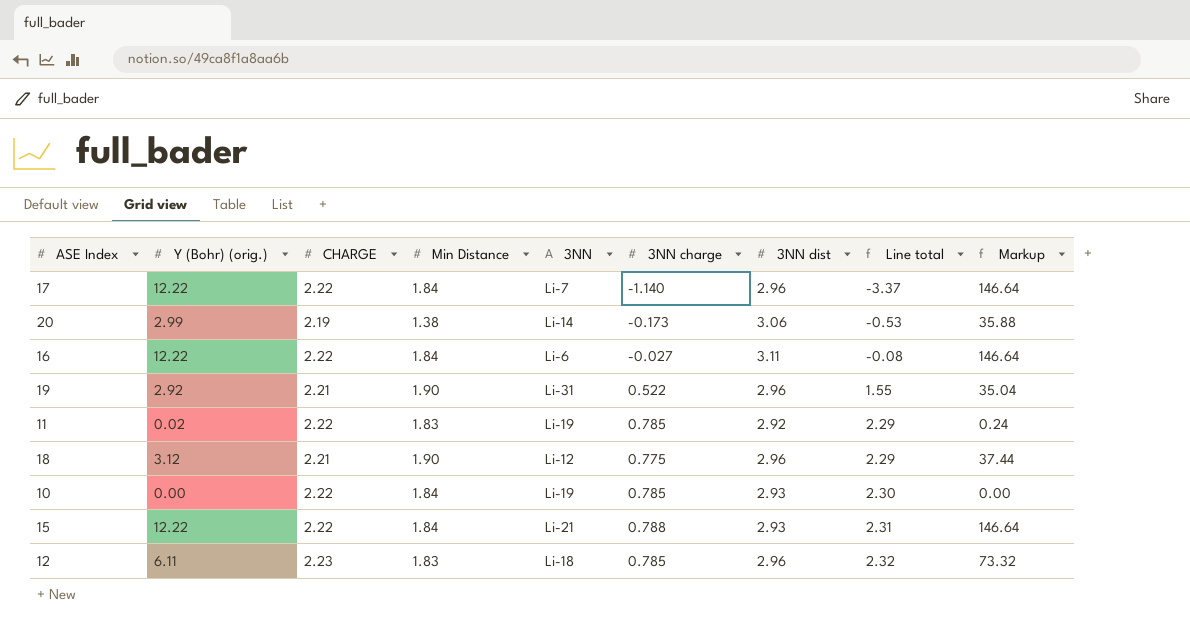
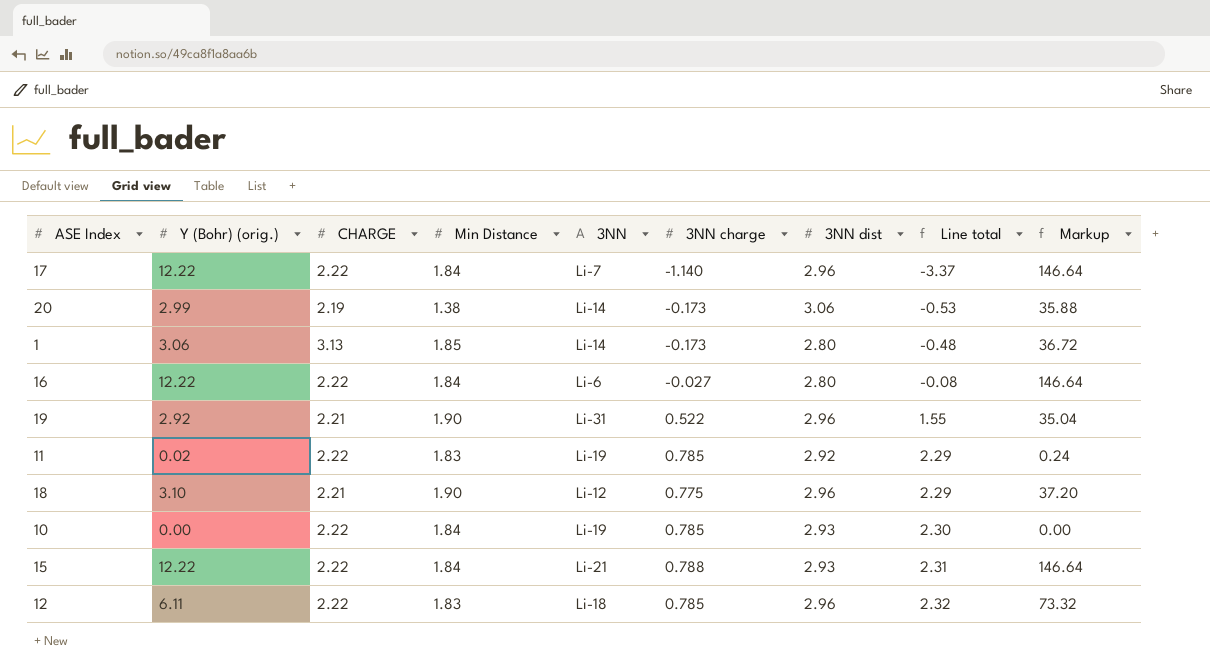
row 1: none -> 3.06 | 3.13 | 1.85 | Li-14 | -0.173 | 2.80 | -0.48 | 36.72
16 | 3NN dist: 3.11 -> 2.80
18 | Y (Bohr) (orig.): 3.12 -> 3.10
18 | Markup: 37.44 -> 37.20
12 | CHARGE: 2.23 -> 2.22

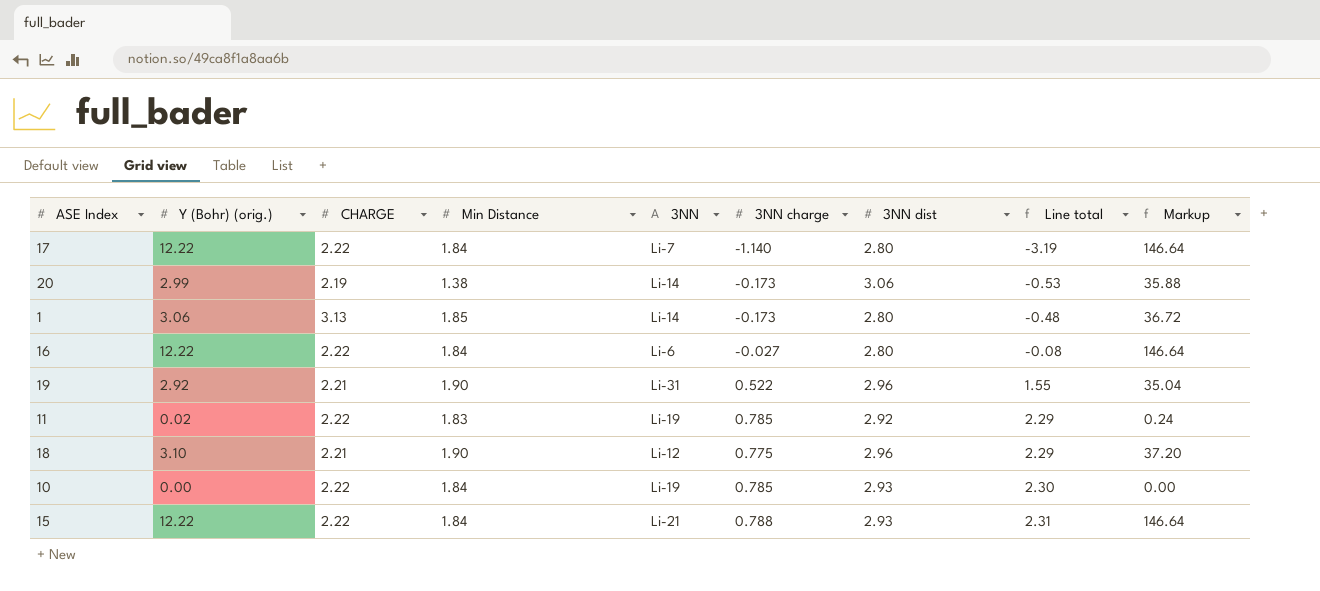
row 12: 6.11 | 2.22 | 1.83 | Li-18 | 0.785 | 2.96 | 2.32 | 73.32 -> none
17 | 3NN dist: 2.96 -> 2.80
17 | Line total: -3.37 -> -3.19

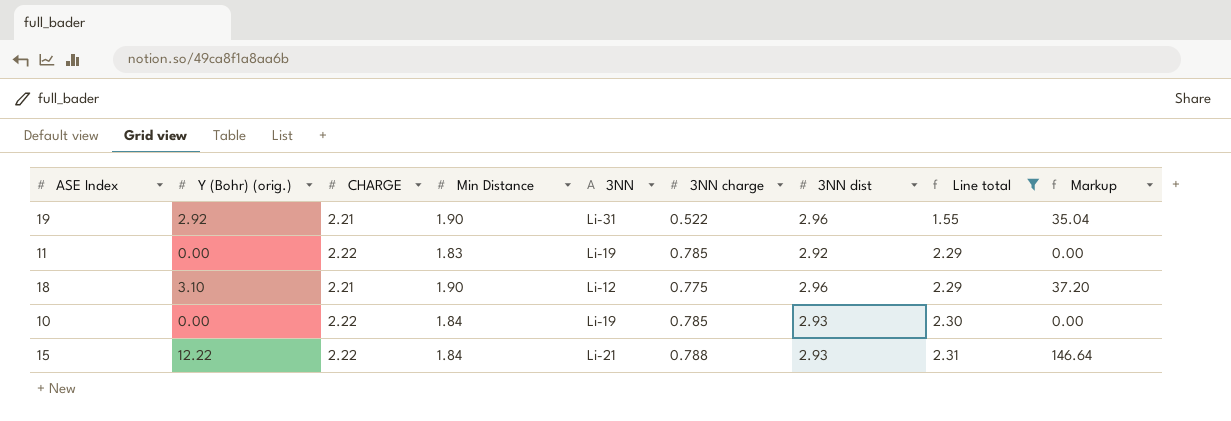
filter: none -> Line total >= 1.55
11 | Y (Bohr) (orig.): 0.02 -> 0.00
11 | Markup: 0.24 -> 0.00

